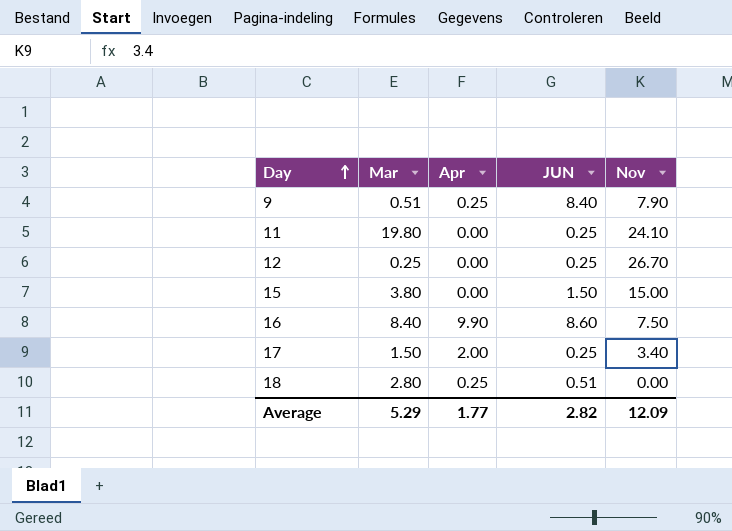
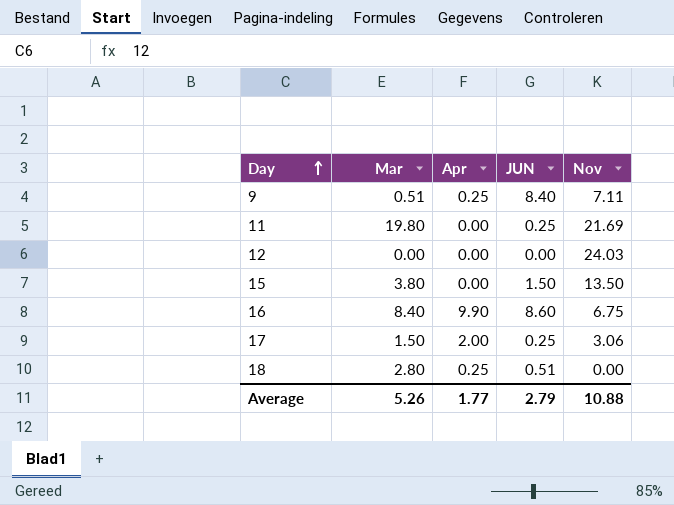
9 | Nov: 7.90 -> 7.11
11 | Nov: 24.10 -> 21.69
12 | Mar: 0.25 -> 0.00
12 | JUN: 0.25 -> 0.00
12 | Nov: 26.70 -> 24.03
15 | Nov: 15.00 -> 13.50
16 | Nov: 7.50 -> 6.75
17 | Nov: 3.40 -> 3.06
Average | Mar: 5.29 -> 5.26
Average | JUN: 2.82 -> 2.79
Average | Nov: 12.09 -> 10.88

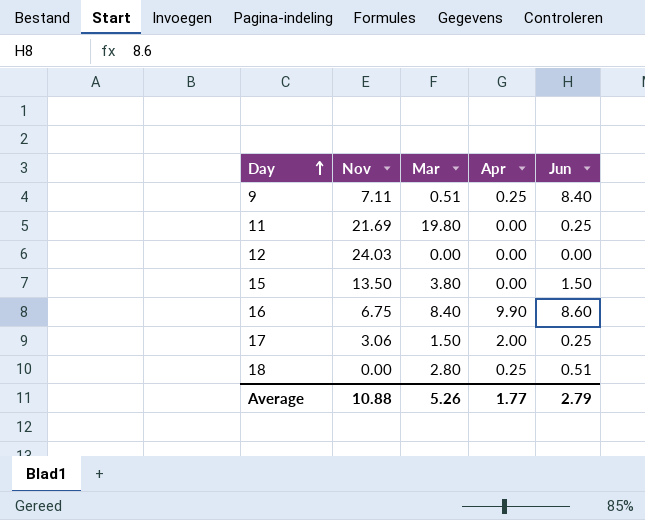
column Nov | position: 5 -> 2
column name: JUN -> Jun

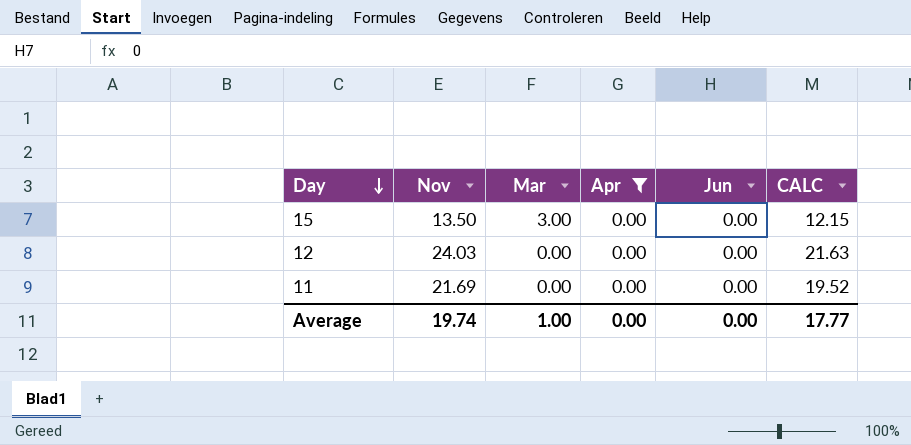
filter: none -> Apr = 0.00
row order: Day ascending -> Day descending
column CALC | formula: none -> [Nov] * 0.9
15 | Mar: 3.80 -> 3.00
15 | Jun: 1.50 -> 0.00
11 | Mar: 19.80 -> 0.00
11 | Jun: 0.25 -> 0.00
Average | Nov: 10.88 -> 19.74
Average | Mar: 5.26 -> 1.00
Average | Apr: 1.77 -> 0.00
Average | Jun: 2.79 -> 0.00

